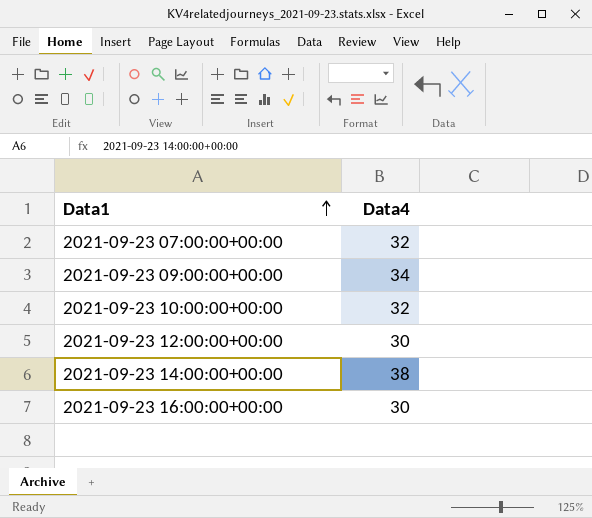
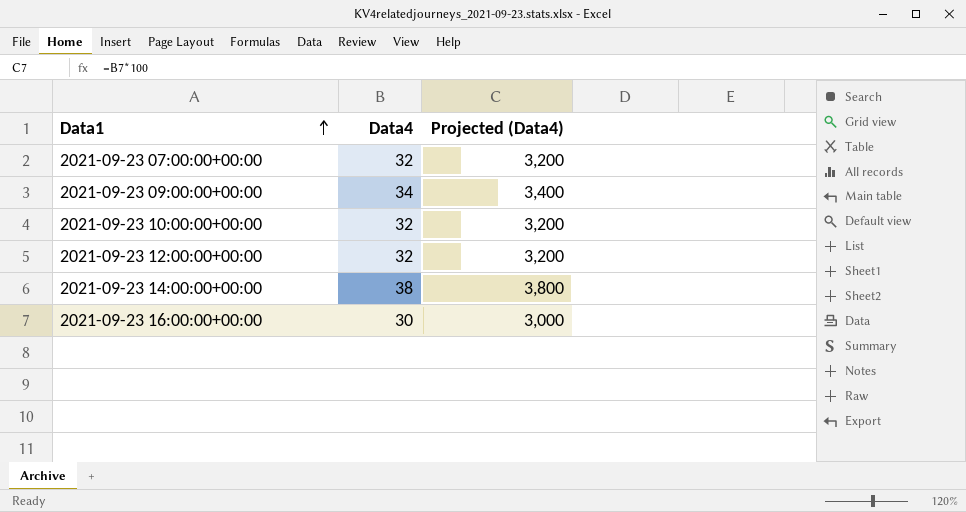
column Projected (Data4) | formula: none -> [Data4] * 100
2021-09-23 12:00:00+00:00 | Data4: 30 -> 32

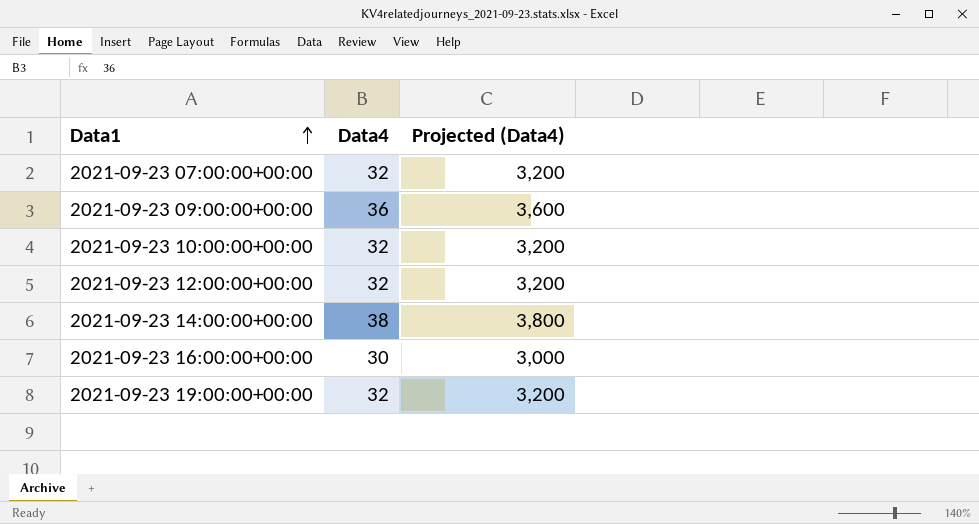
2021-09-23 09:00:00+00:00 | Data4: 34 -> 36
2021-09-23 09:00:00+00:00 | Projected (Data4): 3,400 -> 3,600
row 2021-09-23 19:00:00+00:00: none -> 32 | 3,200

